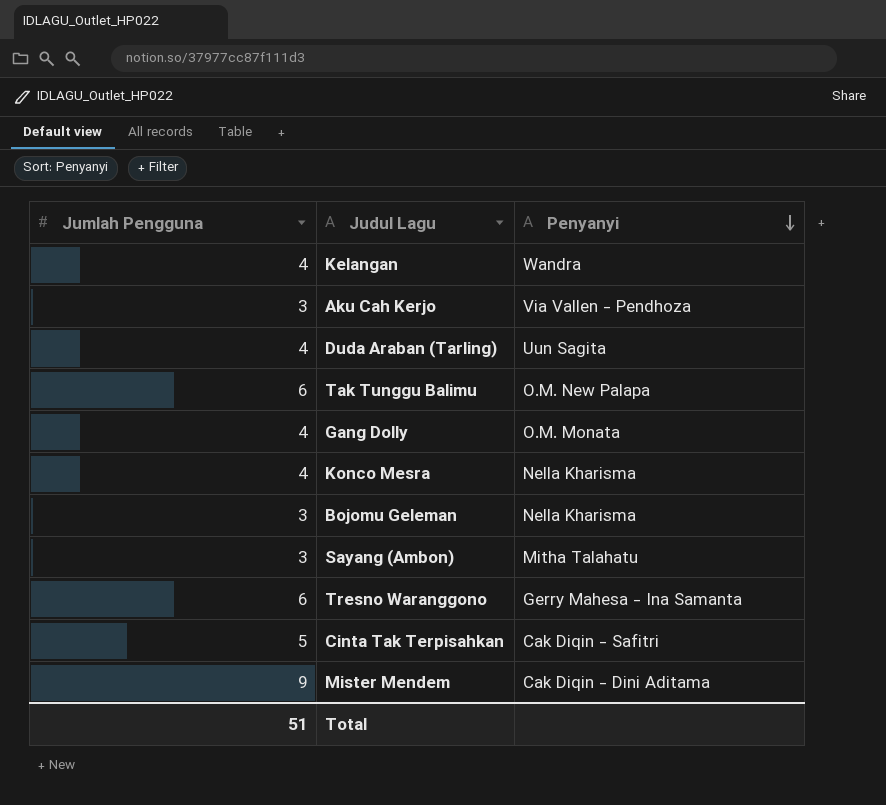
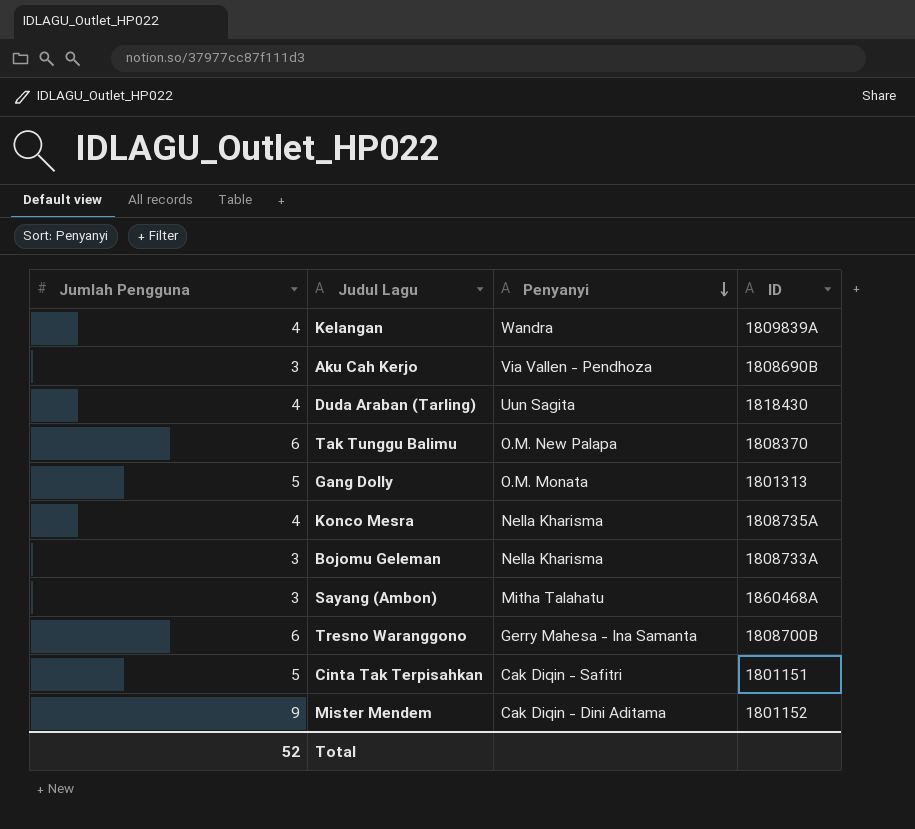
column ID | position: none -> 4
Gang Dolly | Jumlah Pengguna: 4 -> 5
Total | Jumlah Pengguna: 51 -> 52

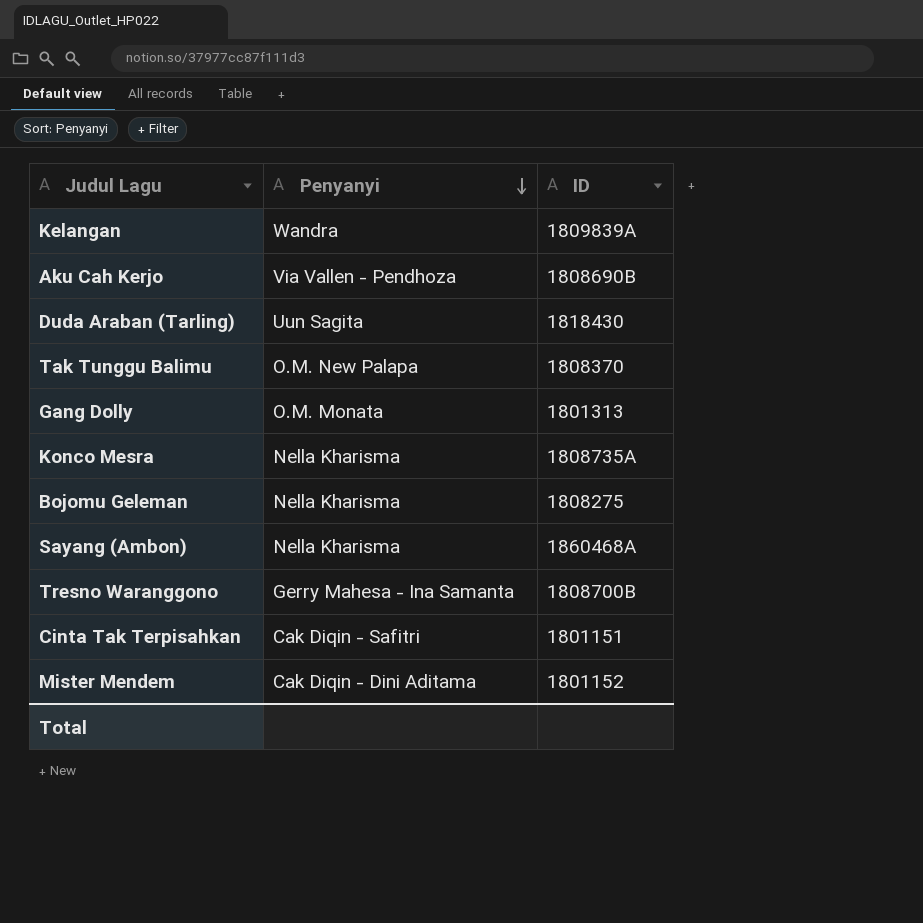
column Jumlah Pengguna | position: 1 -> none
Bojomu Geleman | ID: 1808733A -> 1808275
Sayang (Ambon) | Penyanyi: Mitha Talahatu -> Nella Kharisma

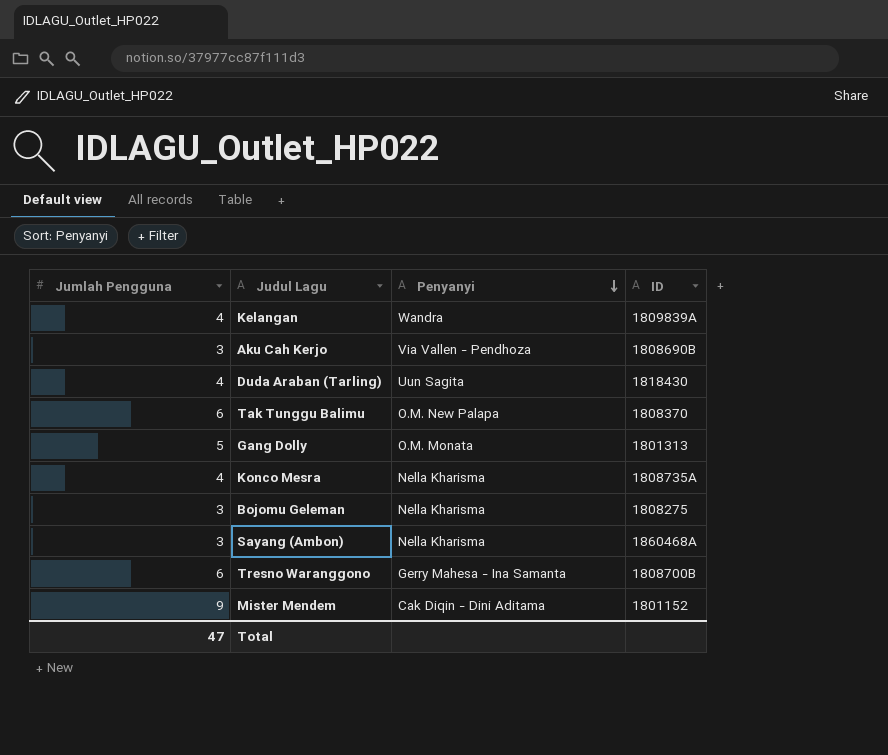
column Jumlah Pengguna | position: none -> 1
row Cinta Tak Terpisahkan: Cak Diqin - Safitri | 1801151 -> none

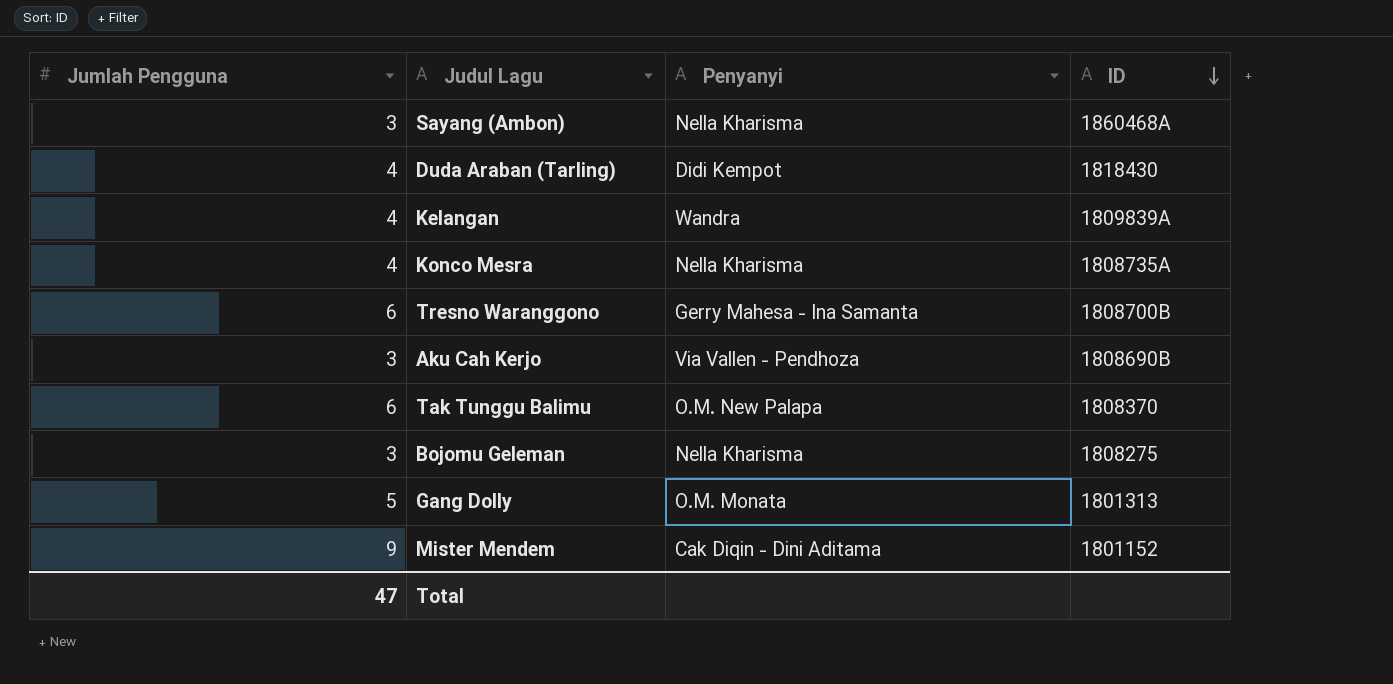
row order: Penyanyi descending -> ID descending
Duda Araban (Tarling) | Penyanyi: Uun Sagita -> Didi Kempot

